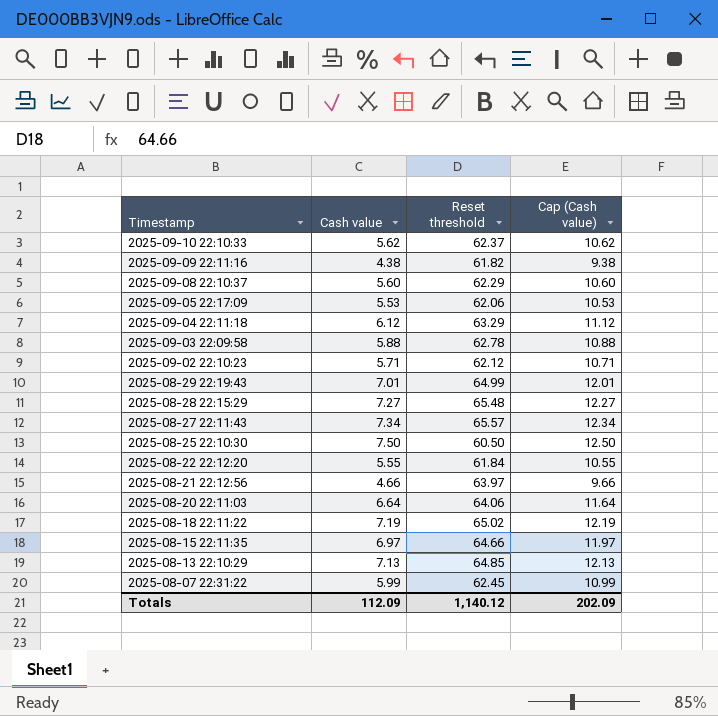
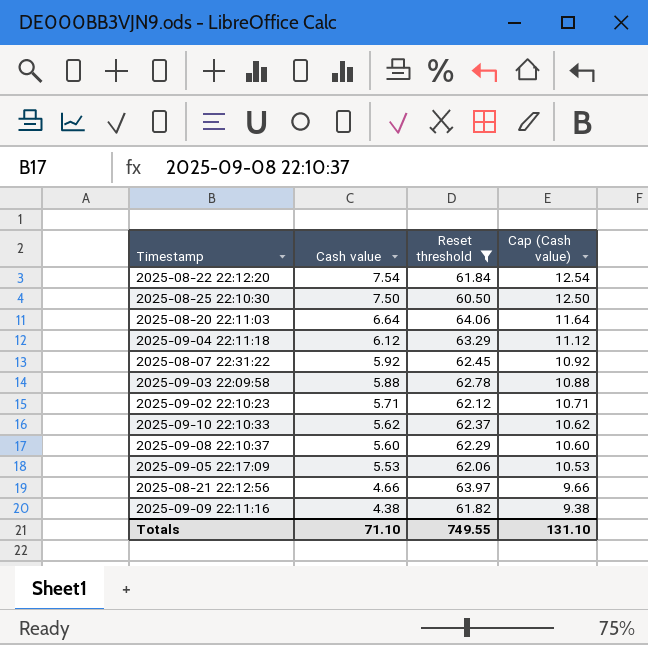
filter: none -> Reset threshold <= 64.06
row order: Timestamp descending -> Cash value descending
2025-08-22 22:12:20 | Cash value: 5.55 -> 7.54
2025-08-22 22:12:20 | Cap (Cash value): 10.55 -> 12.54
2025-08-07 22:31:22 | Cash value: 5.99 -> 5.92
2025-08-07 22:31:22 | Cap (Cash value): 10.99 -> 10.92
Totals | Cash value: 112.09 -> 71.10
Totals | Reset threshold: 1,140.12 -> 749.55
Totals | Cap (Cash value): 202.09 -> 131.10

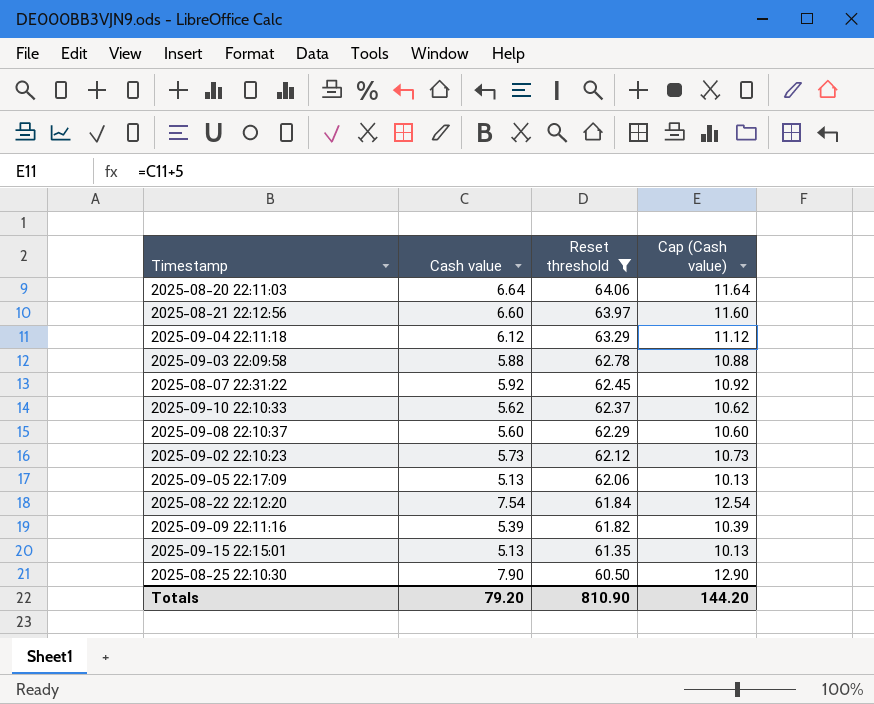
row order: Cash value descending -> Reset threshold descending
2025-08-21 22:12:56 | Cash value: 4.66 -> 6.60
2025-08-21 22:12:56 | Cap (Cash value): 9.66 -> 11.60
2025-09-02 22:10:23 | Cash value: 5.71 -> 5.73
2025-09-02 22:10:23 | Cap (Cash value): 10.71 -> 10.73
2025-09-05 22:17:09 | Cash value: 5.53 -> 5.13
2025-09-05 22:17:09 | Cap (Cash value): 10.53 -> 10.13
2025-09-09 22:11:16 | Cash value: 4.38 -> 5.39
2025-09-09 22:11:16 | Cap (Cash value): 9.38 -> 10.39
row 2025-09-15 22:15:01: none -> 5.13 | 61.35 | 10.13
2025-08-25 22:10:30 | Cash value: 7.50 -> 7.90
2025-08-25 22:10:30 | Cap (Cash value): 12.50 -> 12.90
Totals | Cash value: 71.10 -> 79.20
Totals | Reset threshold: 749.55 -> 810.90
Totals | Cap (Cash value): 131.10 -> 144.20

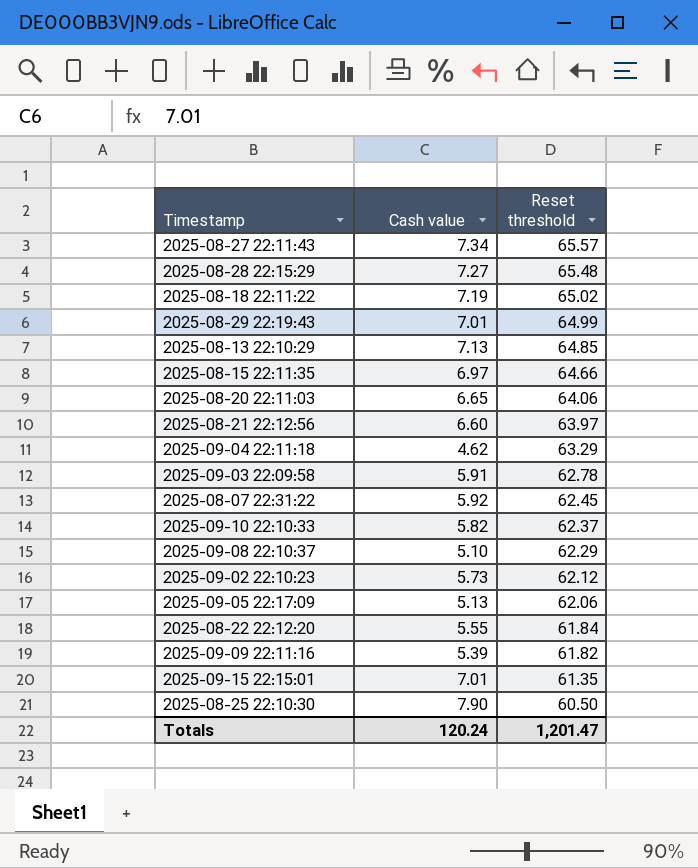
filter: Reset threshold <= 64.06 -> none
column Cap (Cash value) | formula: [Cash value] + 5 -> none
2025-08-20 22:11:03 | Cash value: 6.64 -> 6.65
2025-09-04 22:11:18 | Cash value: 6.12 -> 4.62
2025-09-03 22:09:58 | Cash value: 5.88 -> 5.91
2025-09-10 22:10:33 | Cash value: 5.62 -> 5.82
2025-09-08 22:10:37 | Cash value: 5.60 -> 5.10
2025-08-22 22:12:20 | Cash value: 7.54 -> 5.55
2025-09-15 22:15:01 | Cash value: 5.13 -> 7.01
Totals | Cash value: 79.20 -> 120.24
Totals | Reset threshold: 810.90 -> 1,201.47

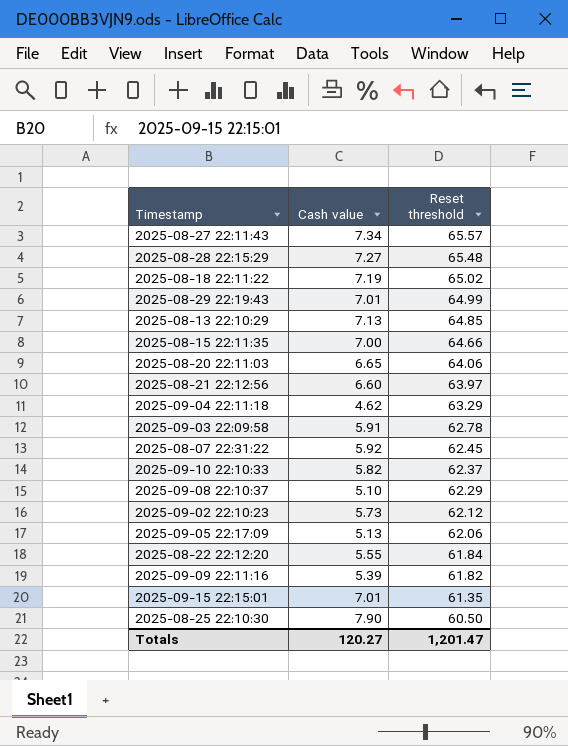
2025-08-15 22:11:35 | Cash value: 6.97 -> 7.00
Totals | Cash value: 120.24 -> 120.27

